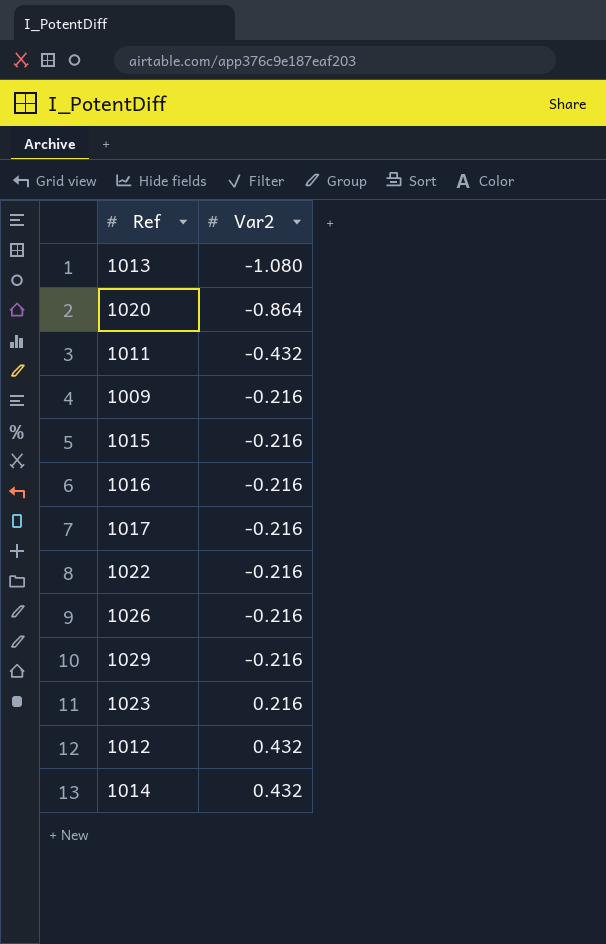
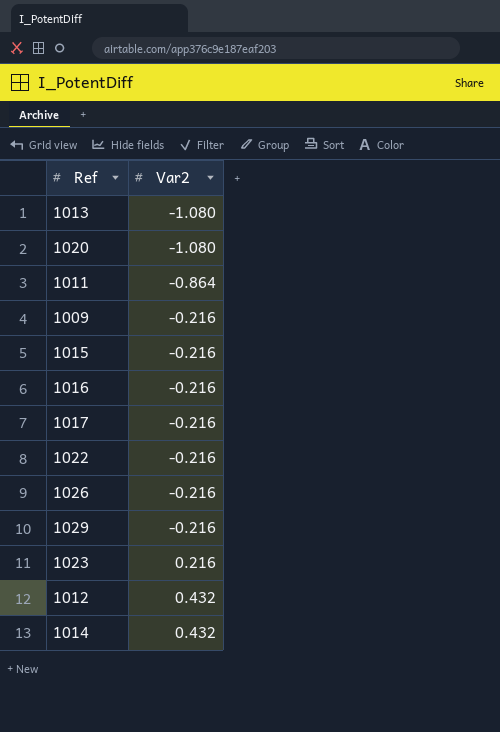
1020 | Var2: -0.864 -> -1.080
1011 | Var2: -0.432 -> -0.864

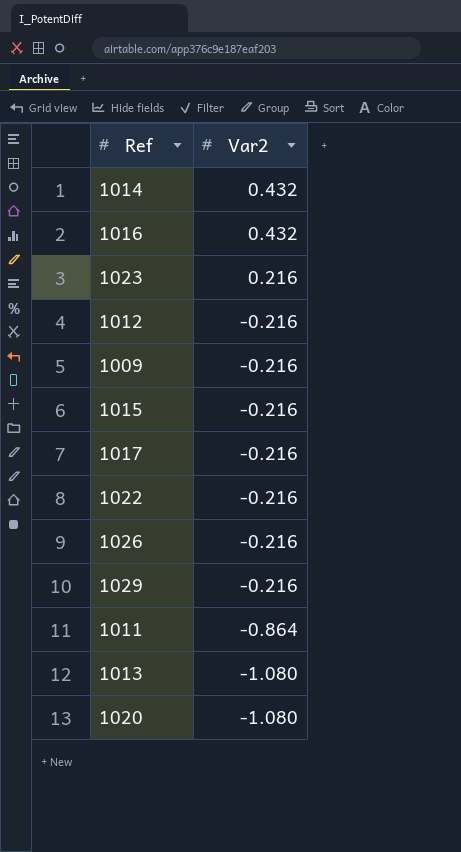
row order: Var2 ascending -> Var2 descending
1016 | Var2: -0.216 -> 0.432
1012 | Var2: 0.432 -> -0.216

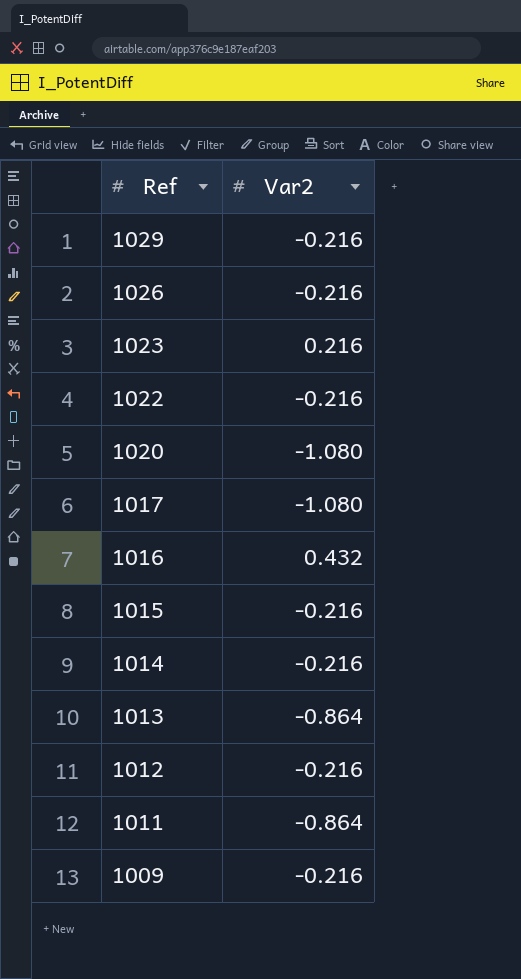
row order: Var2 descending -> Ref descending
1017 | Var2: -0.216 -> -1.080
1014 | Var2: 0.432 -> -0.216
1013 | Var2: -1.080 -> -0.864

